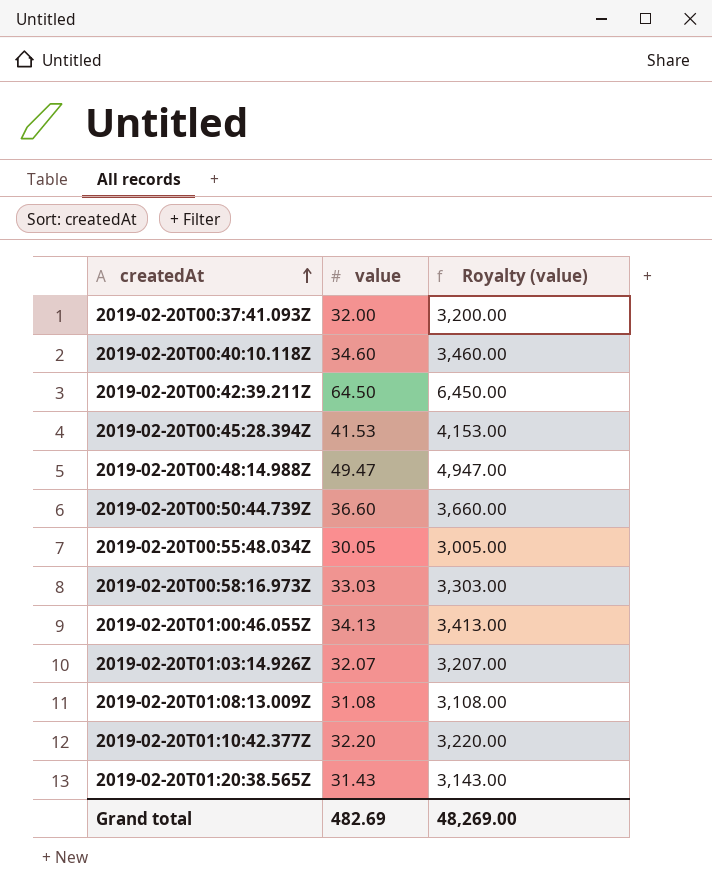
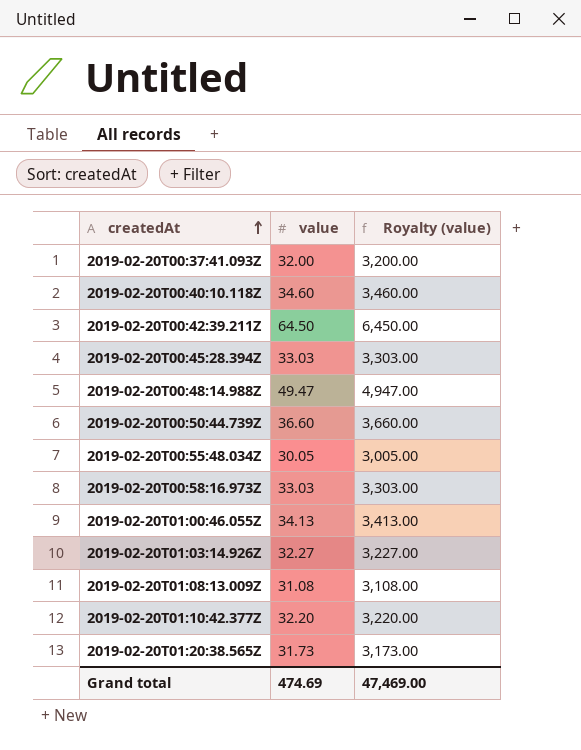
2019-02-20T00:45:28.394Z | value: 41.53 -> 33.03
2019-02-20T00:45:28.394Z | Royalty (value): 4,153.00 -> 3,303.00
2019-02-20T01:03:14.926Z | value: 32.07 -> 32.27
2019-02-20T01:03:14.926Z | Royalty (value): 3,207.00 -> 3,227.00
2019-02-20T01:20:38.565Z | value: 31.43 -> 31.73
2019-02-20T01:20:38.565Z | Royalty (value): 3,143.00 -> 3,173.00
Grand total | value: 482.69 -> 474.69
Grand total | Royalty (value): 48,269.00 -> 47,469.00

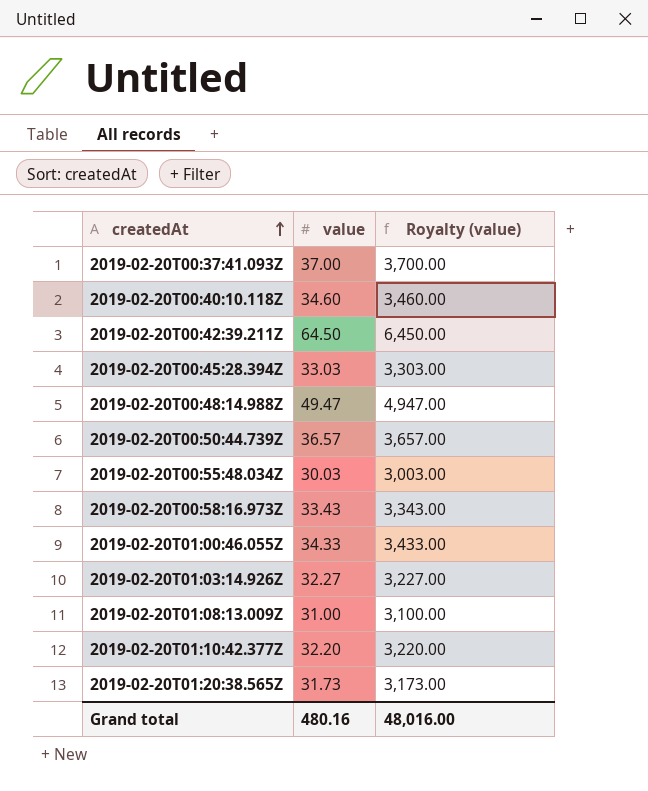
2019-02-20T00:37:41.093Z | value: 32.00 -> 37.00
2019-02-20T00:37:41.093Z | Royalty (value): 3,200.00 -> 3,700.00
2019-02-20T00:50:44.739Z | value: 36.60 -> 36.57
2019-02-20T00:50:44.739Z | Royalty (value): 3,660.00 -> 3,657.00
2019-02-20T00:55:48.034Z | value: 30.05 -> 30.03
2019-02-20T00:55:48.034Z | Royalty (value): 3,005.00 -> 3,003.00
2019-02-20T00:58:16.973Z | value: 33.03 -> 33.43
2019-02-20T00:58:16.973Z | Royalty (value): 3,303.00 -> 3,343.00
2019-02-20T01:00:46.055Z | value: 34.13 -> 34.33
2019-02-20T01:00:46.055Z | Royalty (value): 3,413.00 -> 3,433.00
2019-02-20T01:08:13.009Z | value: 31.08 -> 31.00
2019-02-20T01:08:13.009Z | Royalty (value): 3,108.00 -> 3,100.00
Grand total | value: 474.69 -> 480.16
Grand total | Royalty (value): 47,469.00 -> 48,016.00

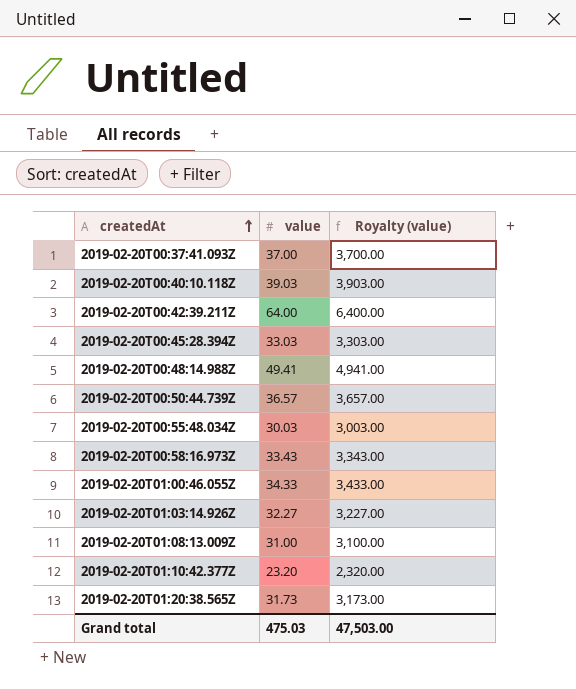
2019-02-20T00:40:10.118Z | value: 34.60 -> 39.03
2019-02-20T00:40:10.118Z | Royalty (value): 3,460.00 -> 3,903.00
2019-02-20T00:42:39.211Z | value: 64.50 -> 64.00
2019-02-20T00:42:39.211Z | Royalty (value): 6,450.00 -> 6,400.00
2019-02-20T00:48:14.988Z | value: 49.47 -> 49.41
2019-02-20T00:48:14.988Z | Royalty (value): 4,947.00 -> 4,941.00
2019-02-20T01:10:42.377Z | value: 32.20 -> 23.20
2019-02-20T01:10:42.377Z | Royalty (value): 3,220.00 -> 2,320.00
Grand total | value: 480.16 -> 475.03
Grand total | Royalty (value): 48,016.00 -> 47,503.00

